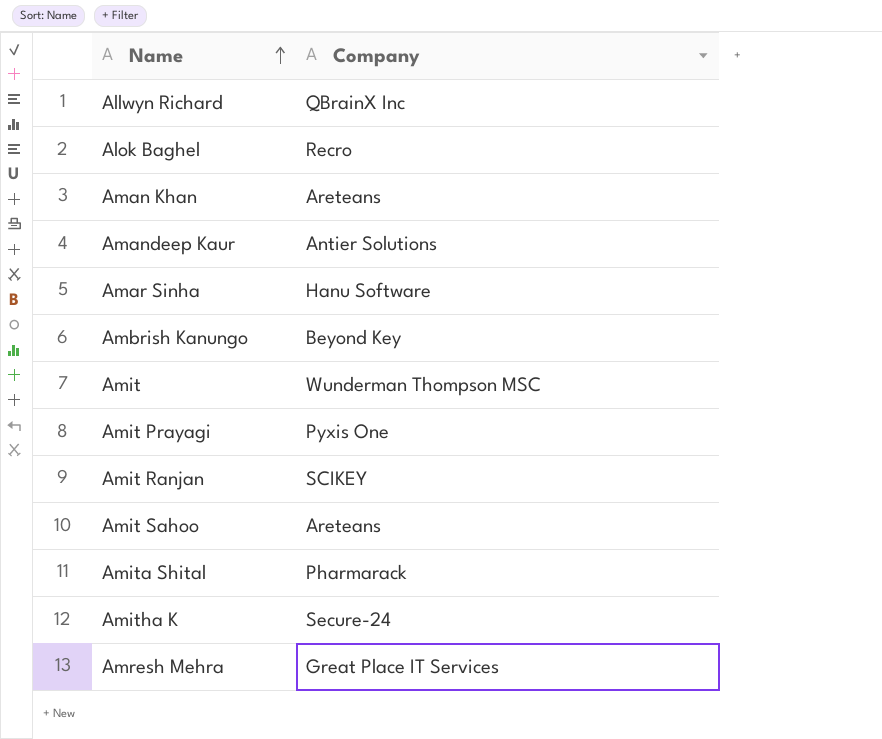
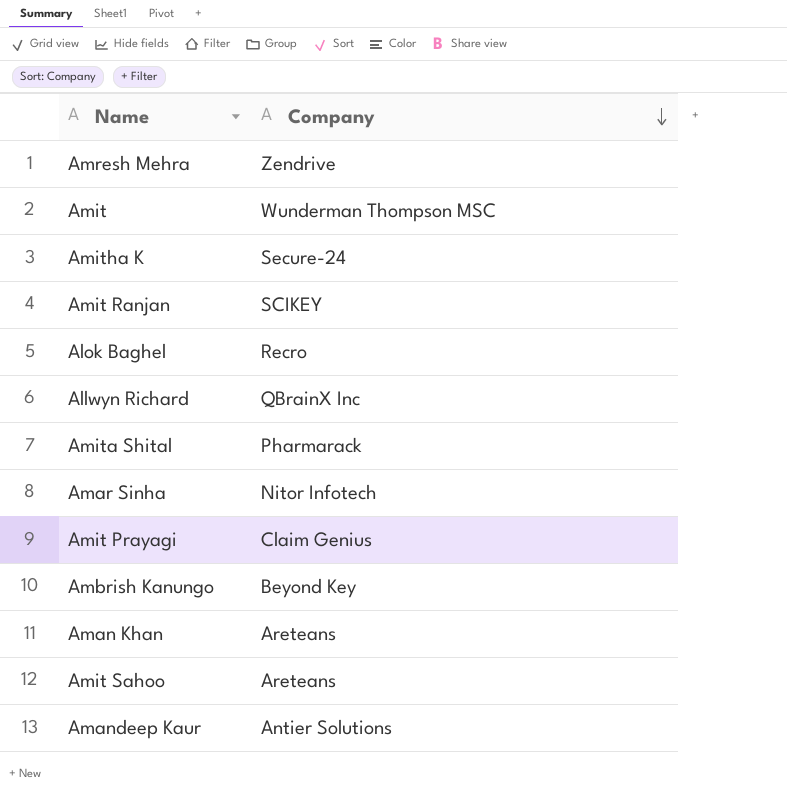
row order: Name ascending -> Company descending
Amresh Mehra | Company: Great Place IT Services -> Zendrive
Amar Sinha | Company: Hanu Software -> Nitor Infotech
Amit Prayagi | Company: Pyxis One -> Claim Genius

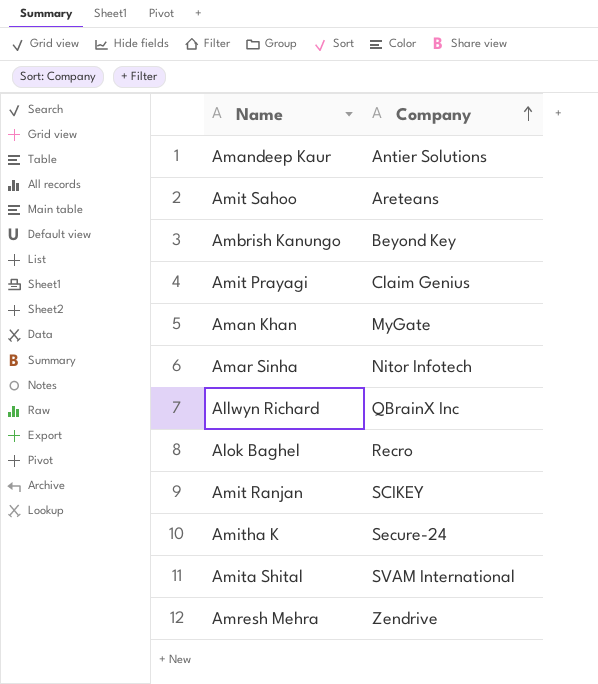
row order: Company descending -> Company ascending
row Amit: Wunderman Thompson MSC -> none
Aman Khan | Company: Areteans -> MyGate
Amita Shital | Company: Pharmarack -> SVAM International

